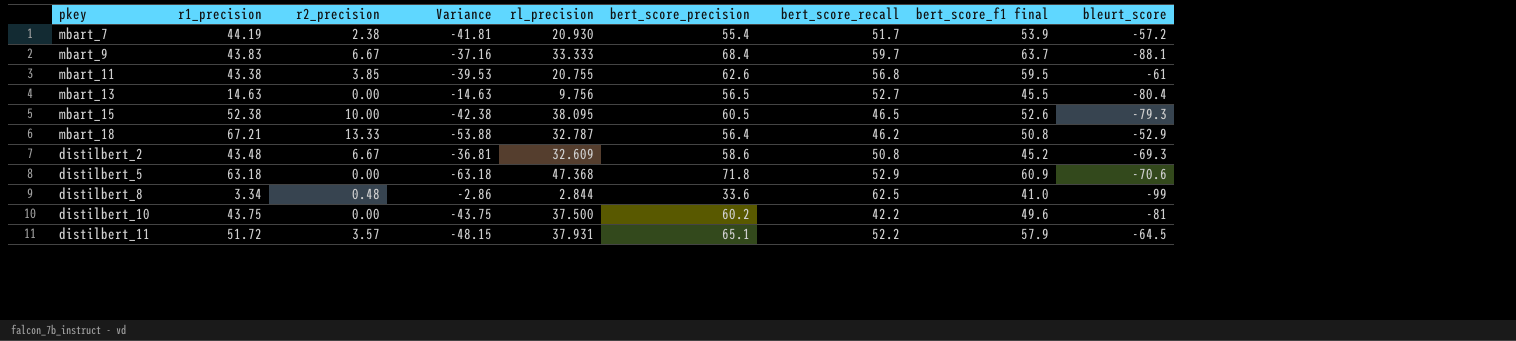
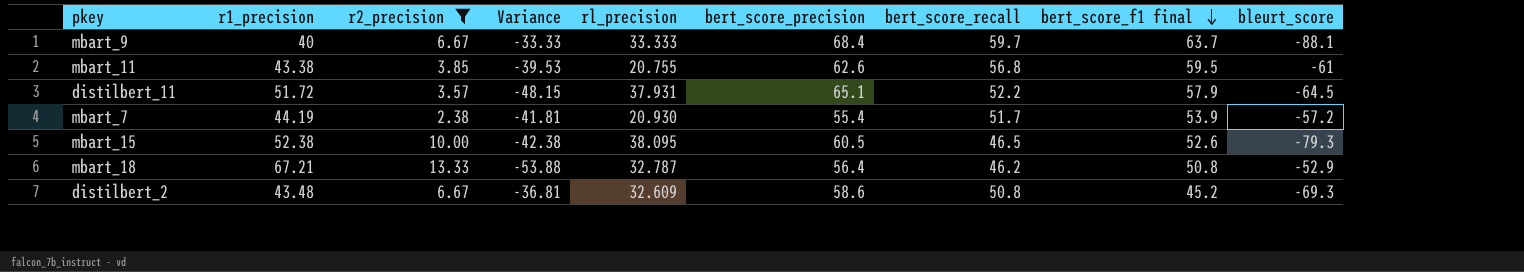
filter: none -> r2_precision >= 2.38
row order: none -> bert_score_f1 final descending
mbart_9 | r1_precision: 43.83 -> 40
mbart_9 | Variance: -37.16 -> -33.33

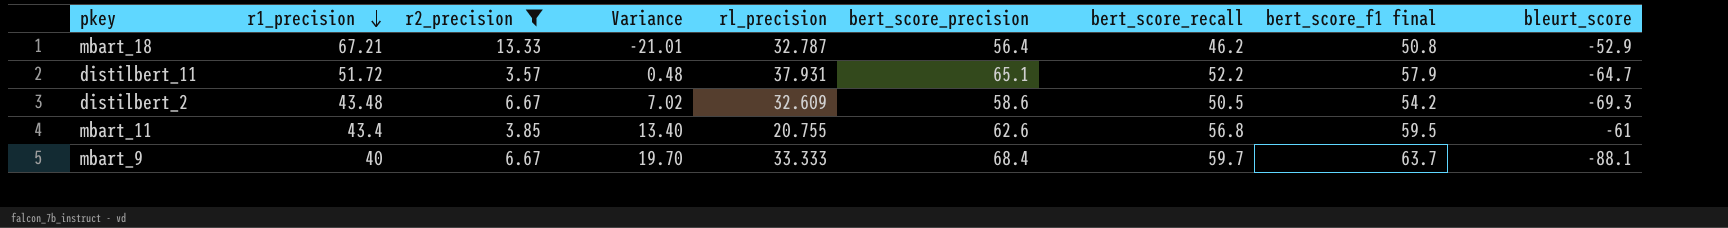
row order: bert_score_f1 final descending -> r1_precision descending
column Variance | formula: [r2_precision] - [r1_precision] -> [bert_score_recall] - [r1_precision]
row mbart_7: 44.19 | 2.38 | -41.81 | 20.930 | 55.4 | 51.7 | 53.9 | -57.2 -> none
row mbart_15: 52.38 | 10.00 | -42.38 | 38.095 | 60.5 | 46.5 | 52.6 | -79.3 -> none
distilbert_11 | bleurt_score: -64.5 -> -64.7
distilbert_2 | bert_score_recall: 50.8 -> 50.5
distilbert_2 | bert_score_f1 final: 45.2 -> 54.2
mbart_11 | r1_precision: 43.38 -> 43.4

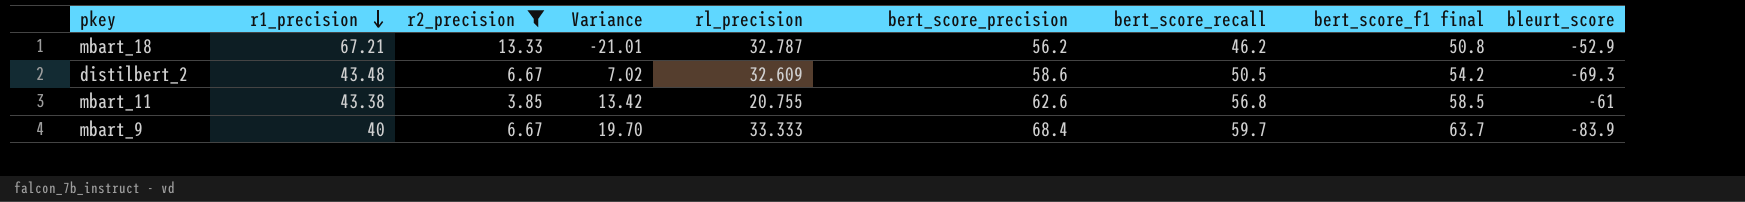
row distilbert_11: 51.72 | 3.57 | 0.48 | 37.931 | 65.1 | 52.2 | 57.9 | -64.7 -> none
mbart_18 | bert_score_precision: 56.4 -> 56.2
mbart_11 | r1_precision: 43.4 -> 43.38
mbart_11 | Variance: 13.40 -> 13.42
mbart_11 | bert_score_f1 final: 59.5 -> 58.5
mbart_9 | bleurt_score: -88.1 -> -83.9

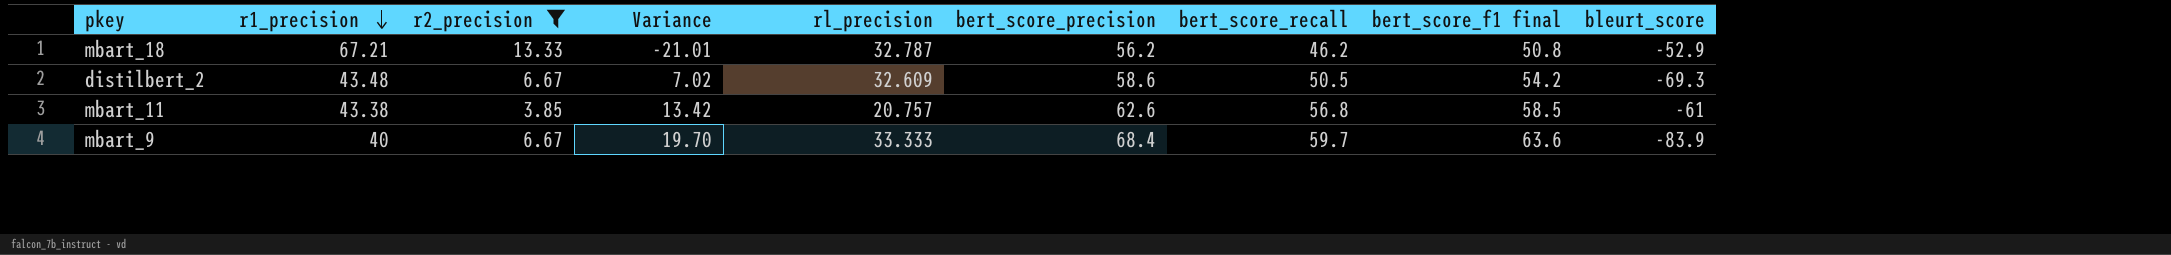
mbart_11 | rl_precision: 20.755 -> 20.757
mbart_9 | bert_score_f1 final: 63.7 -> 63.6

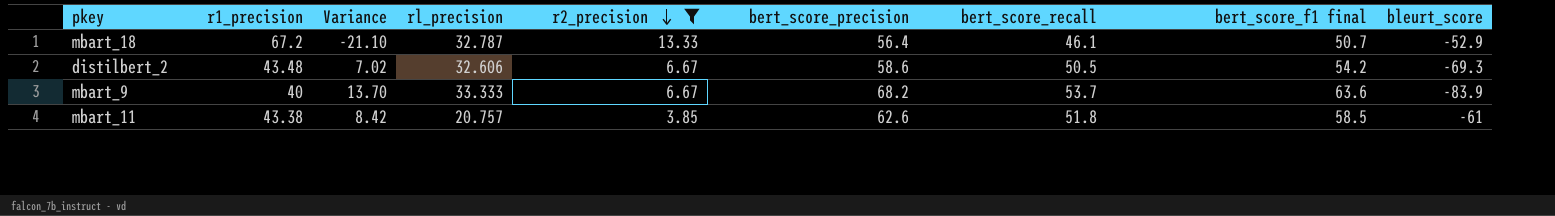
row order: r1_precision descending -> r2_precision descending
column r2_precision | position: 3 -> 5
mbart_18 | r1_precision: 67.21 -> 67.2
mbart_18 | Variance: -21.01 -> -21.10
mbart_18 | bert_score_precision: 56.2 -> 56.4
mbart_18 | bert_score_recall: 46.2 -> 46.1
mbart_18 | bert_score_f1 final: 50.8 -> 50.7
distilbert_2 | rl_precision: 32.609 -> 32.606
mbart_9 | Variance: 19.70 -> 13.70
mbart_9 | bert_score_precision: 68.4 -> 68.2
mbart_9 | bert_score_recall: 59.7 -> 53.7
mbart_11 | Variance: 13.42 -> 8.42
mbart_11 | bert_score_recall: 56.8 -> 51.8

